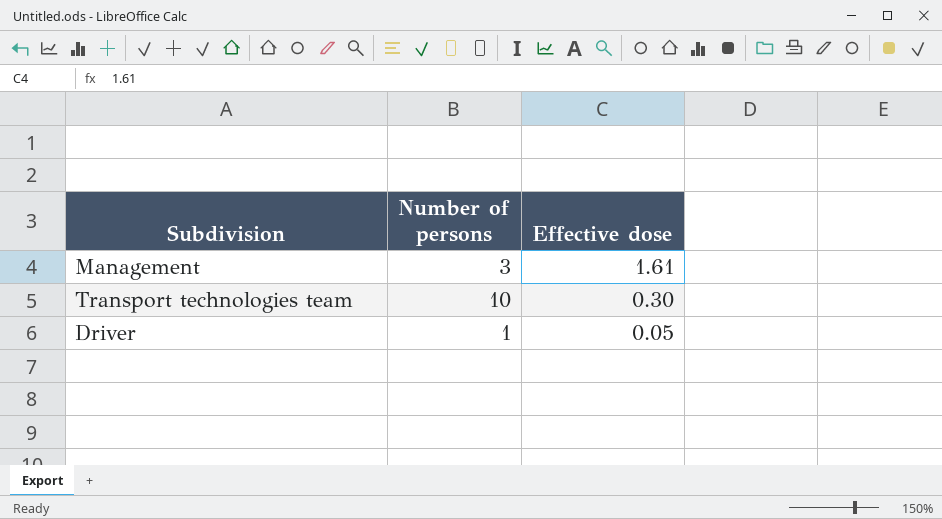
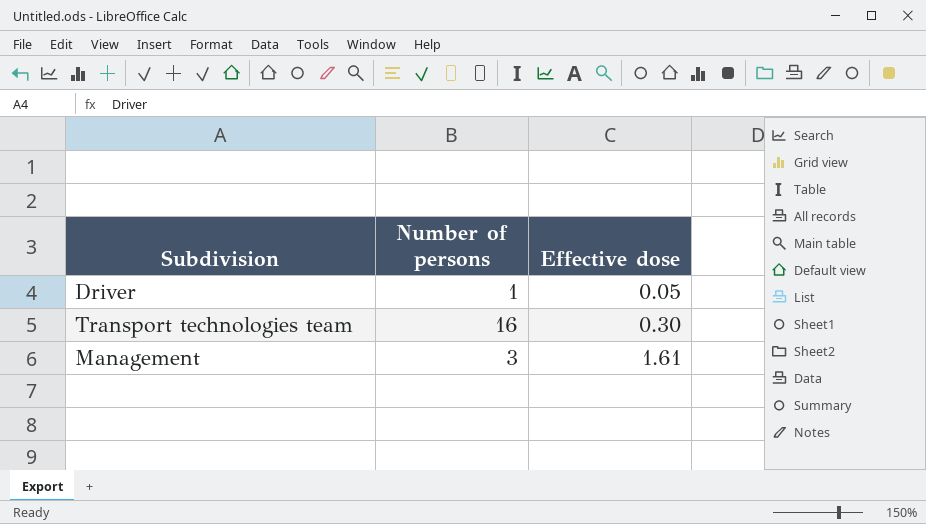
row order: Effective dose descending -> Effective dose ascending
Transport technologies team | Number of persons: 10 -> 16

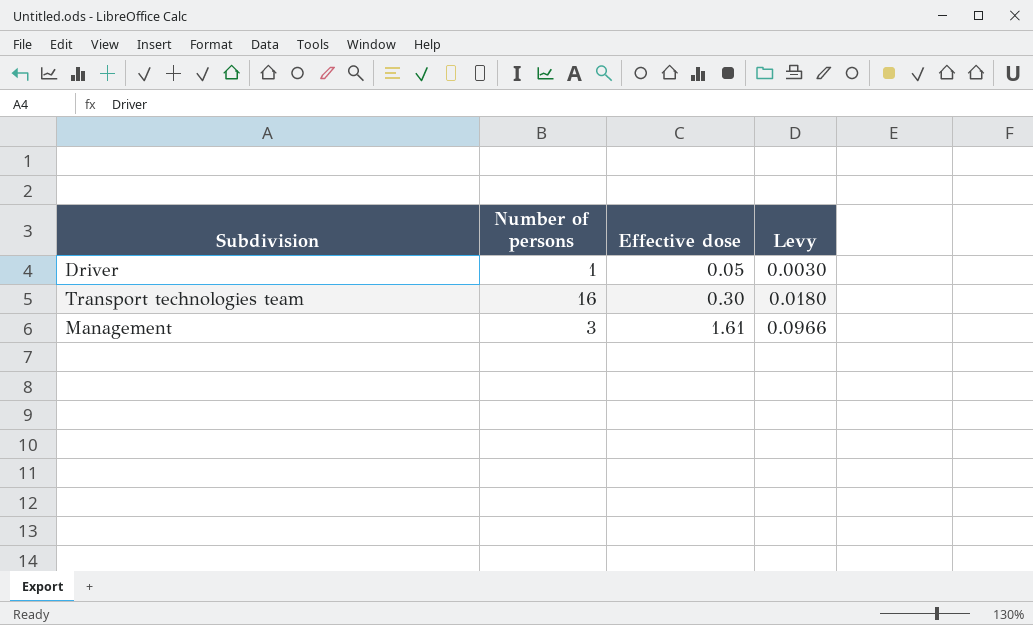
column Levy | formula: none -> [Effective dose] * 0.06

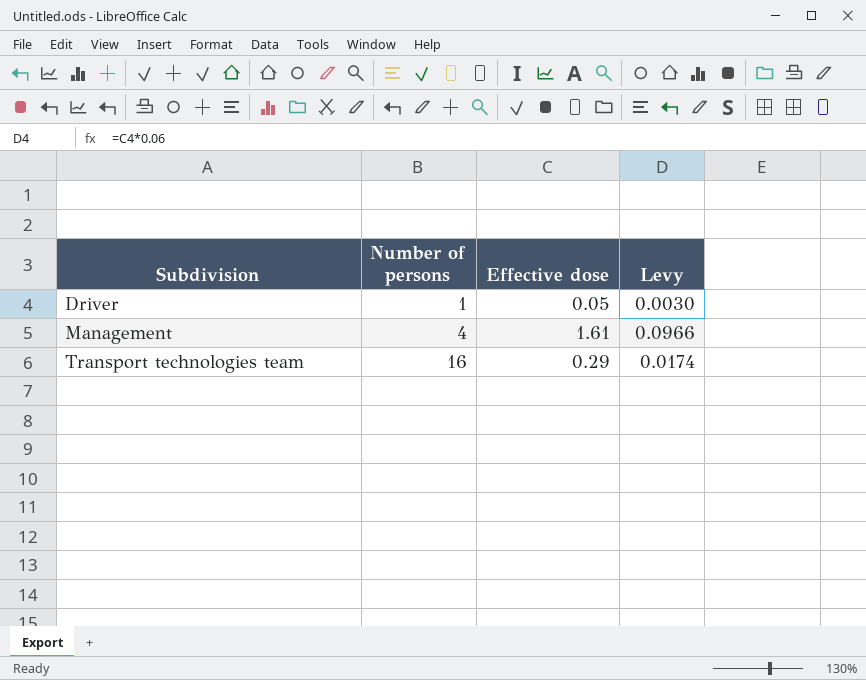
row order: Effective dose ascending -> Subdivision ascending
Management | Number of persons: 3 -> 4
Transport technologies team | Effective dose: 0.30 -> 0.29
Transport technologies team | Levy: 0.0180 -> 0.0174

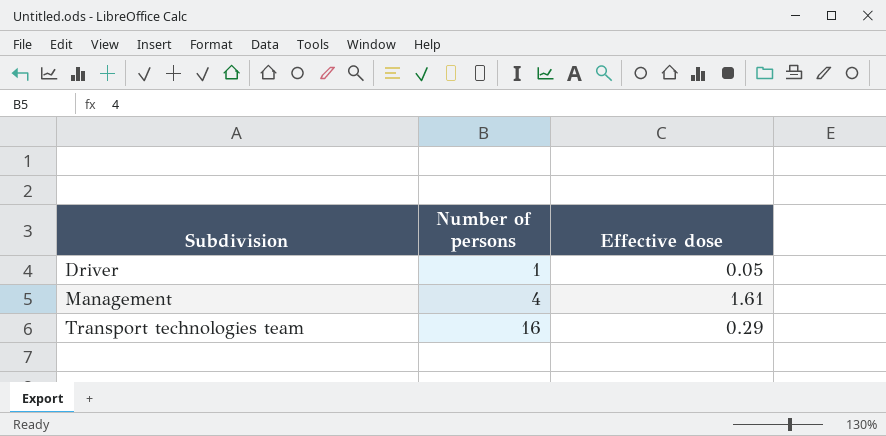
column Levy | formula: [Effective dose] * 0.06 -> none

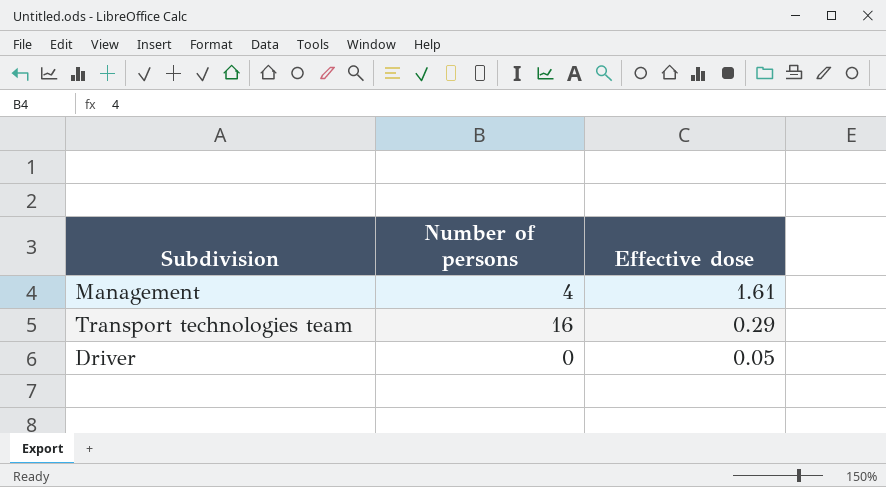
row order: Subdivision ascending -> Effective dose descending
Driver | Number of persons: 1 -> 0

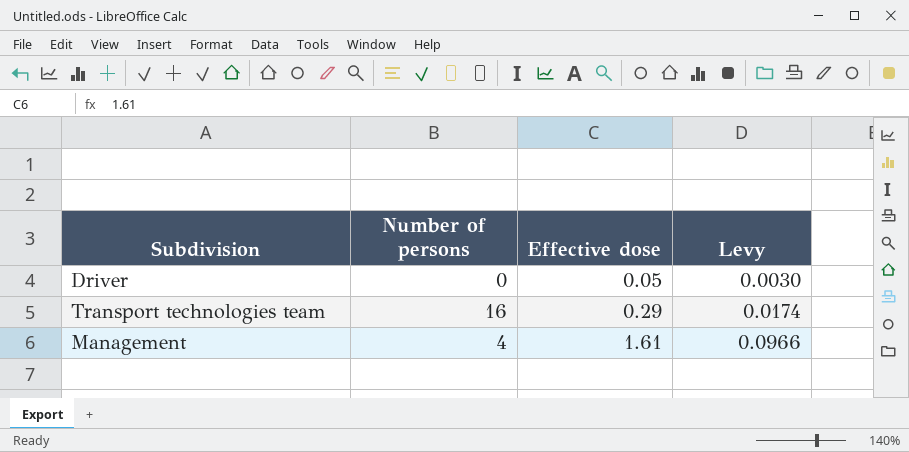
row order: Effective dose descending -> Effective dose ascending
column Levy | formula: none -> [Effective dose] * 0.06

